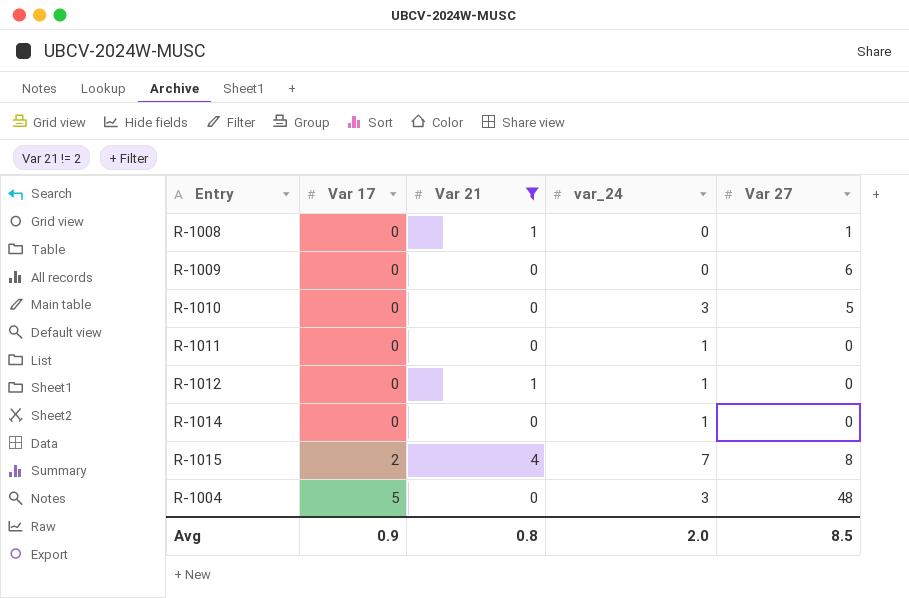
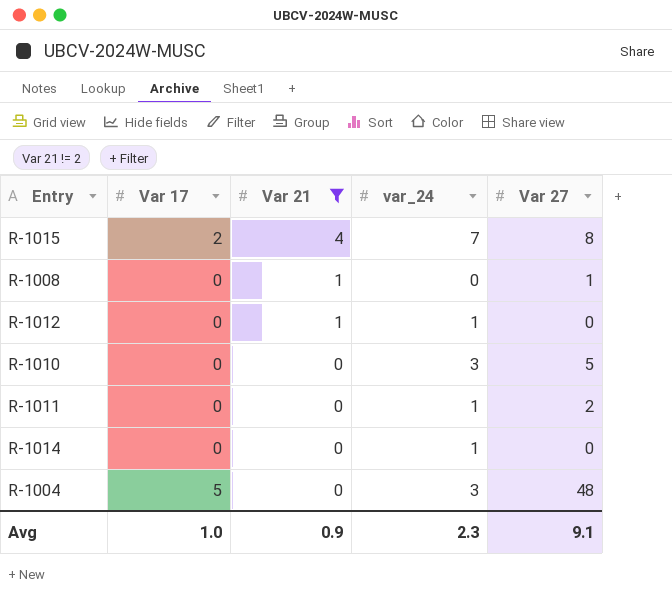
row order: Var 17 ascending -> Var 21 descending
row R-1009: 0 | 0 | 0 | 6 -> none
R-1011 | Var 27: 0 -> 2
Avg | Var 17: 0.9 -> 1.0
Avg | Var 21: 0.8 -> 0.9
Avg | var_24: 2.0 -> 2.3
Avg | Var 27: 8.5 -> 9.1

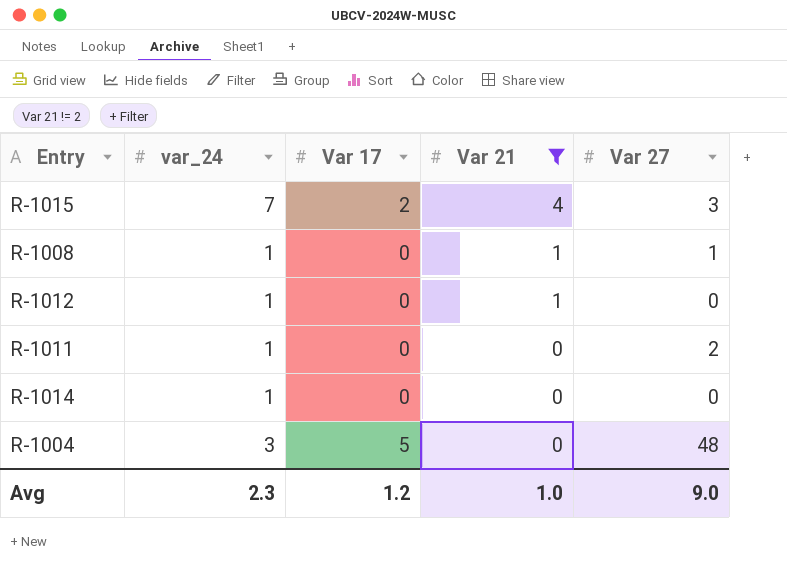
column var_24 | position: 4 -> 2
row R-1010: 0 | 0 | 3 | 5 -> none
R-1015 | Var 27: 8 -> 3
R-1008 | var_24: 0 -> 1
Avg | Var 17: 1.0 -> 1.2
Avg | Var 21: 0.9 -> 1.0
Avg | Var 27: 9.1 -> 9.0

